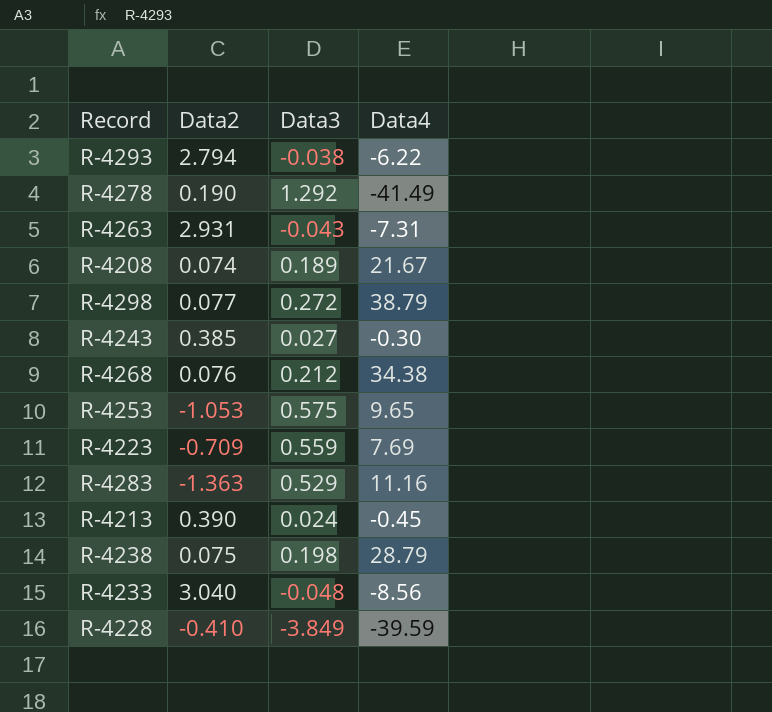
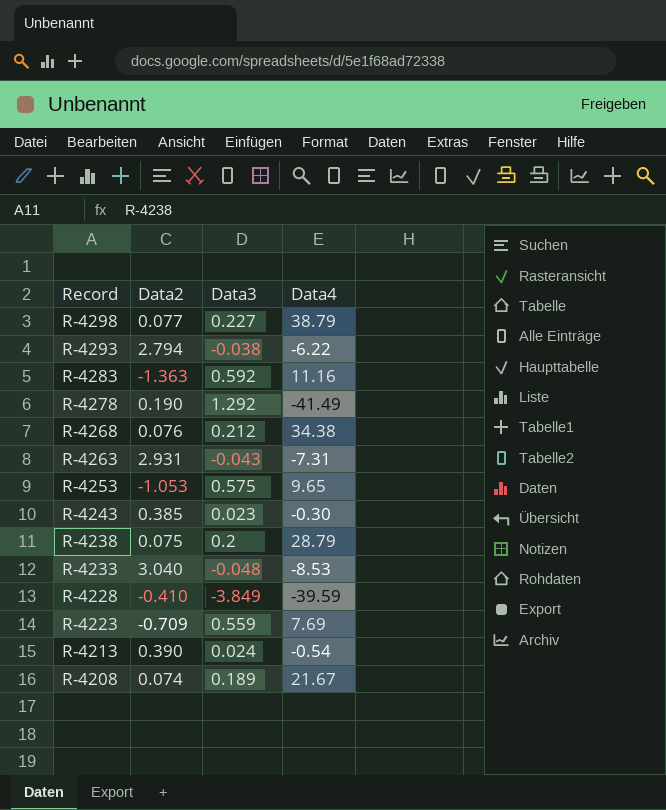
row order: none -> Record descending
R-4298 | Data3: 0.272 -> 0.227
R-4283 | Data3: 0.529 -> 0.592
R-4243 | Data3: 0.027 -> 0.023
R-4238 | Data3: 0.198 -> 0.2
R-4233 | Data4: -8.56 -> -8.53
R-4213 | Data4: -0.45 -> -0.54

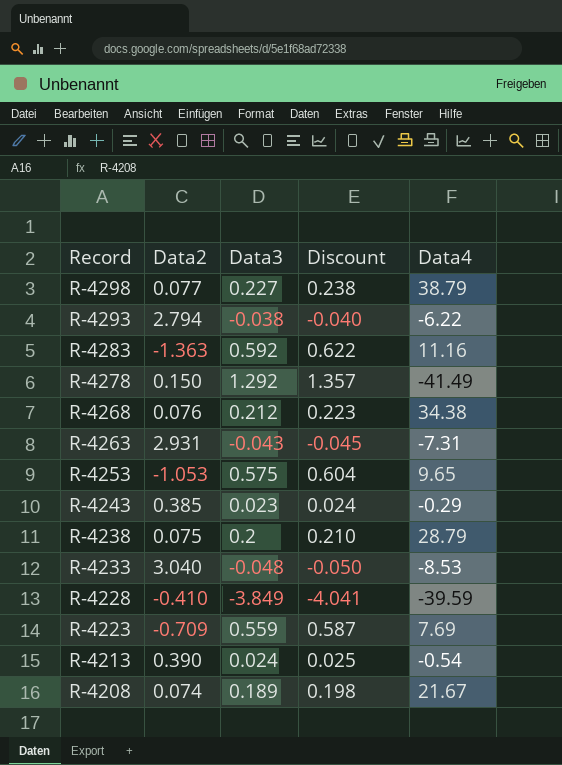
column Discount | formula: none -> [Data3] * 1.05
R-4278 | Data2: 0.190 -> 0.150
R-4243 | Data4: -0.30 -> -0.29

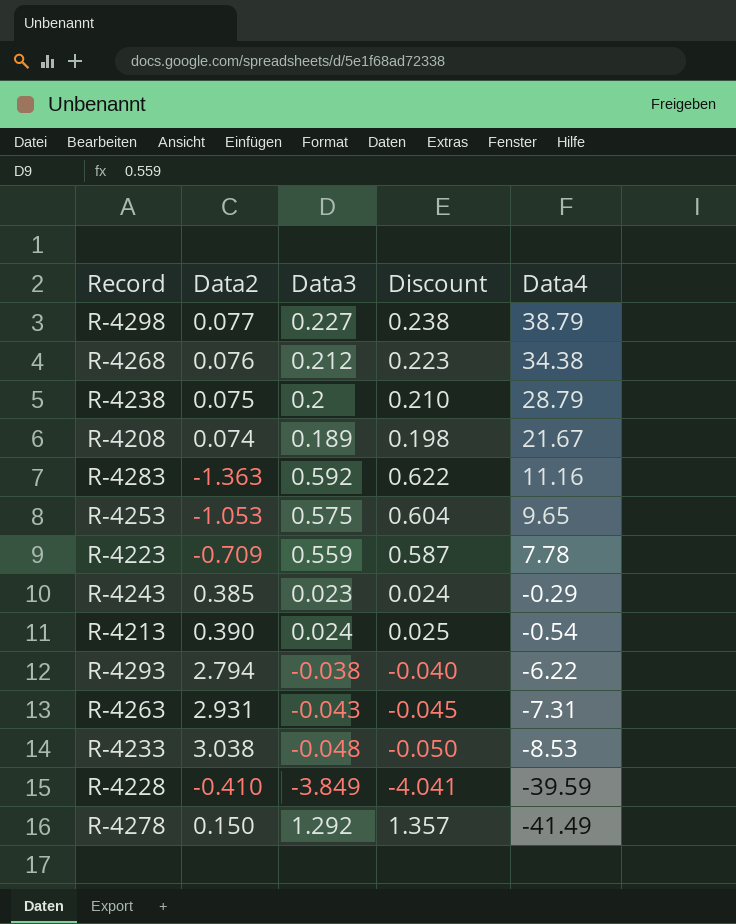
row order: Record descending -> Data4 descending
R-4223 | Data4: 7.69 -> 7.78
R-4233 | Data2: 3.040 -> 3.038

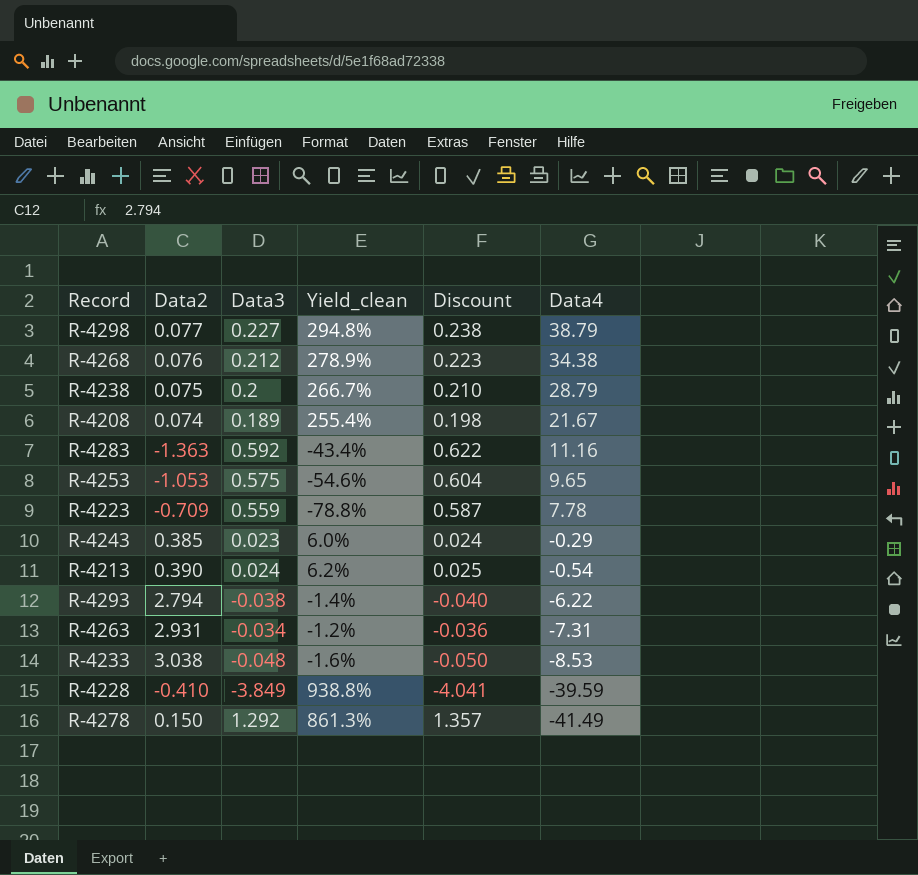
column Yield_clean | formula: none -> [Data3] / [Data2]
R-4263 | Data3: -0.043 -> -0.034
R-4263 | Discount: -0.045 -> -0.036

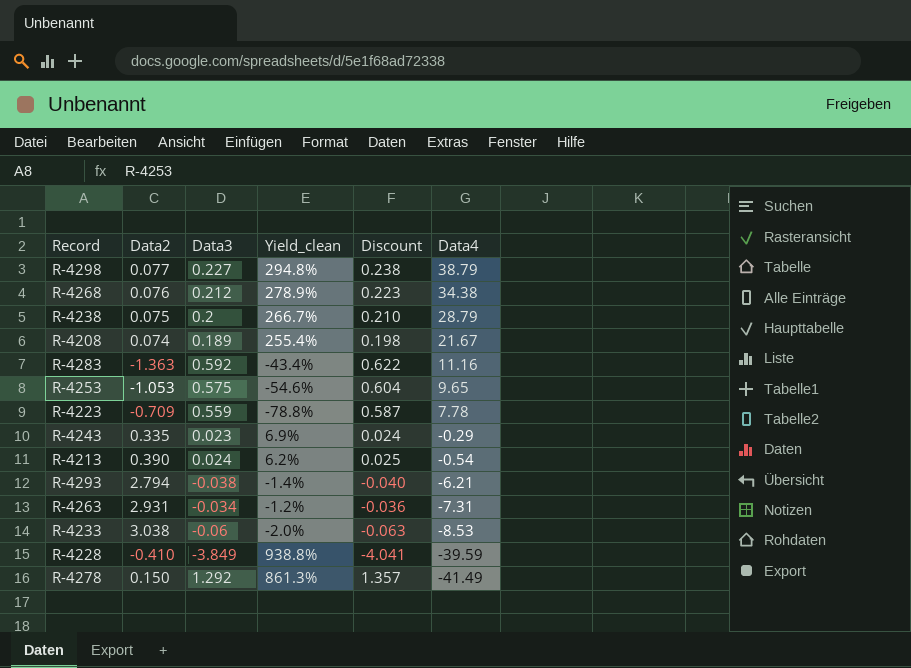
R-4243 | Data2: 0.385 -> 0.335
R-4243 | Yield_clean: 6.0% -> 6.9%
R-4293 | Data4: -6.22 -> -6.21
R-4233 | Data3: -0.048 -> -0.06
R-4233 | Yield_clean: -1.6% -> -2.0%
R-4233 | Discount: -0.050 -> -0.063

